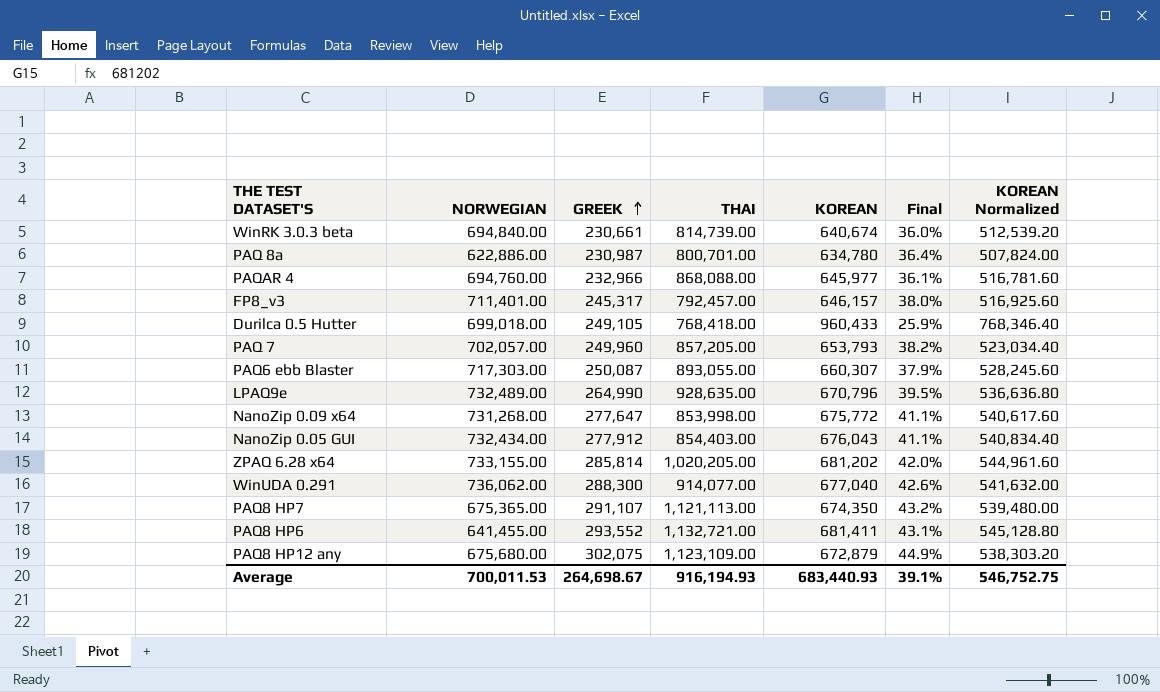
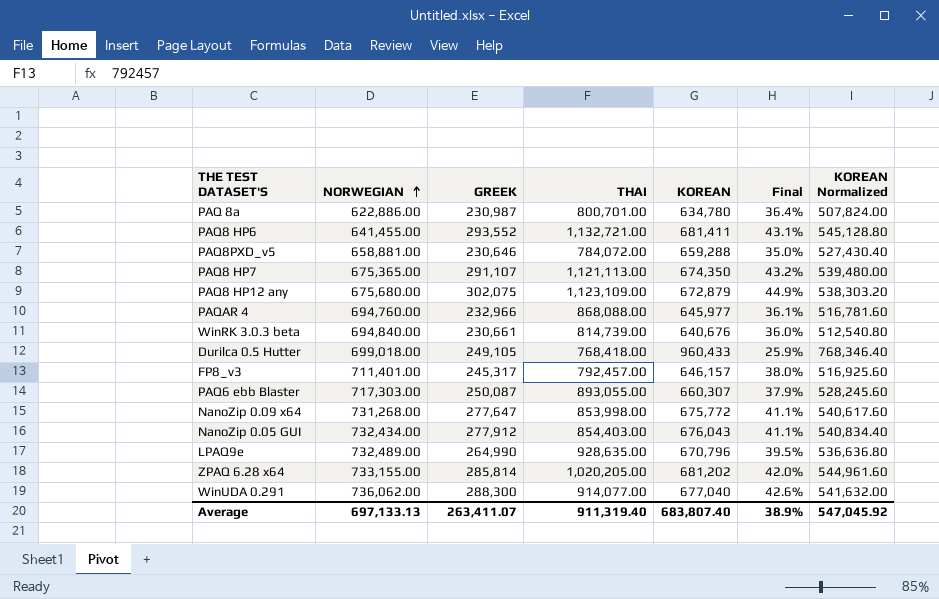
row order: GREEK ascending -> NORWEGIAN ascending
row PAQ 7: 702,057.00 | 249,960 | 857,205.00 | 653,793 | 38.2% | 523,034.40 -> none
row PAQ8PXD_v5: none -> 658,881.00 | 230,646 | 784,072.00 | 659,288 | 35.0% | 527,430.40
WinRK 3.0.3 beta | KOREAN: 640,674 -> 640,676
WinRK 3.0.3 beta | KOREAN Normalized: 512,539.20 -> 512,540.80
Average | NORWEGIAN: 700,011.53 -> 697,133.13
Average | GREEK: 264,698.67 -> 263,411.07
Average | THAI: 916,194.93 -> 911,319.40
Average | KOREAN: 683,440.93 -> 683,807.40
Average | Final: 39.1% -> 38.9%
Average | KOREAN Normalized: 546,752.75 -> 547,045.92

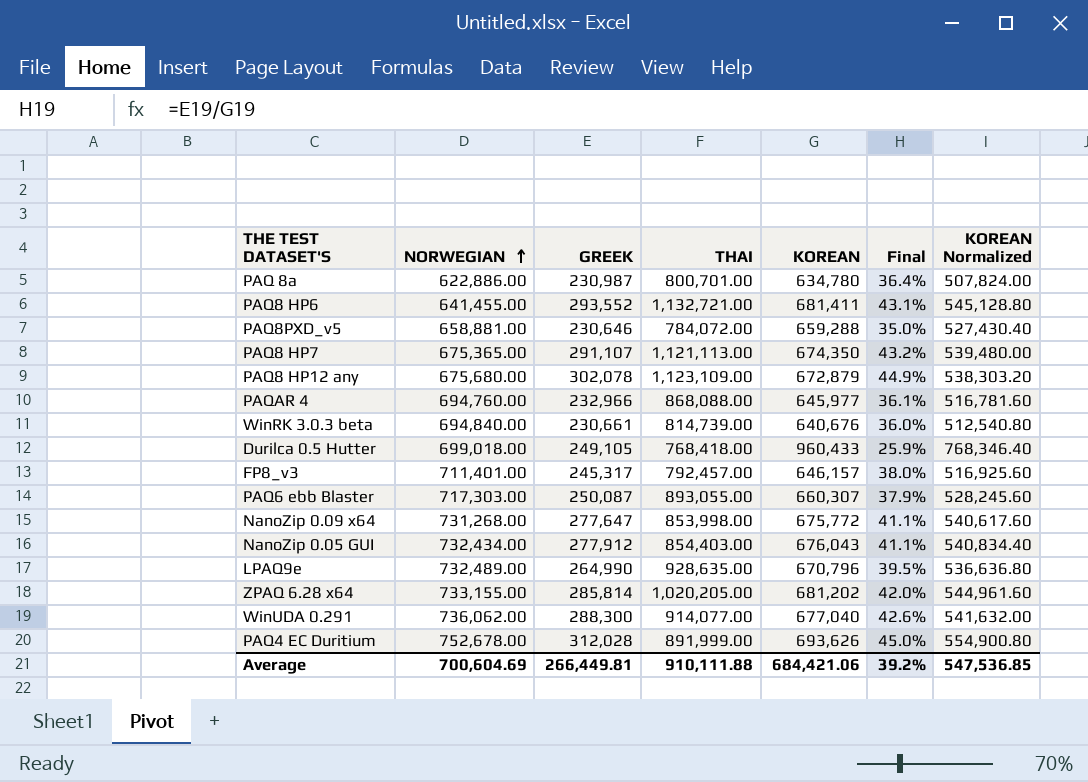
PAQ8 HP12 any | GREEK: 302,075 -> 302,078
row PAQ4 EC Duritium: none -> 752,678.00 | 312,028 | 891,999.00 | 693,626 | 45.0% | 554,900.80
Average | NORWEGIAN: 697,133.13 -> 700,604.69
Average | GREEK: 263,411.07 -> 266,449.81
Average | THAI: 911,319.40 -> 910,111.88
Average | KOREAN: 683,807.40 -> 684,421.06
Average | Final: 38.9% -> 39.2%
Average | KOREAN Normalized: 547,045.92 -> 547,536.85

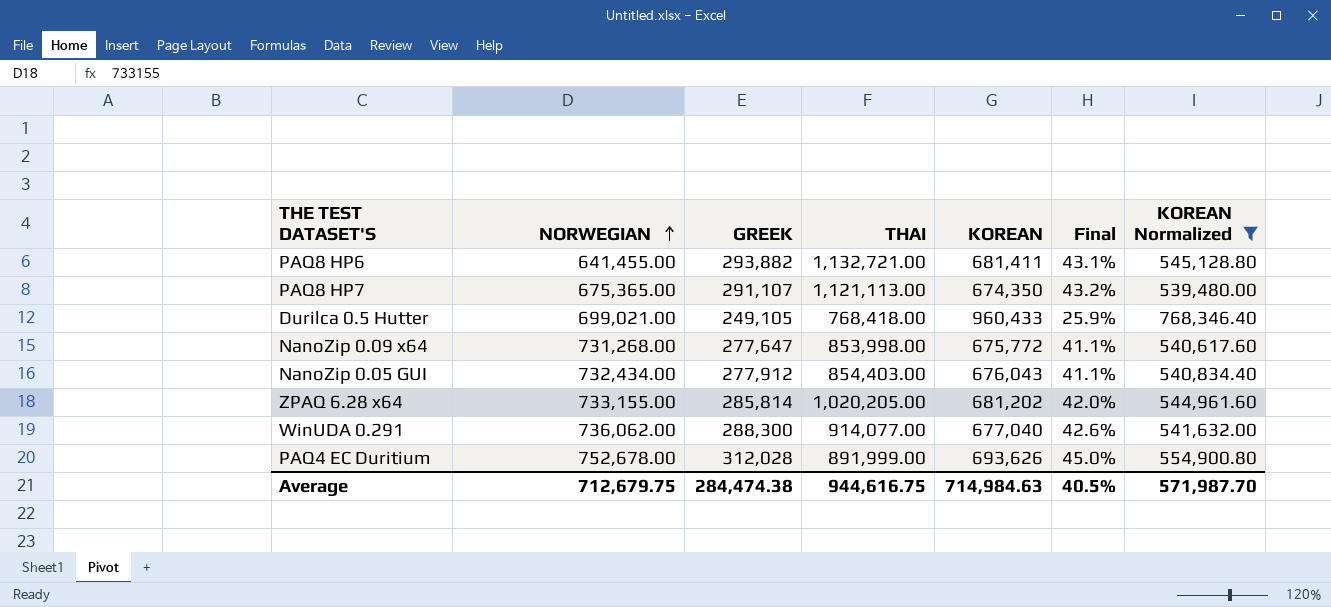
filter: none -> KOREAN Normalized >= 539,480.00
PAQ8 HP6 | GREEK: 293,552 -> 293,882
Durilca 0.5 Hutter | NORWEGIAN: 699,018.00 -> 699,021.00
Average | NORWEGIAN: 700,604.69 -> 712,679.75
Average | GREEK: 266,449.81 -> 284,474.38
Average | THAI: 910,111.88 -> 944,616.75
Average | KOREAN: 684,421.06 -> 714,984.63
Average | Final: 39.2% -> 40.5%
Average | KOREAN Normalized: 547,536.85 -> 571,987.70

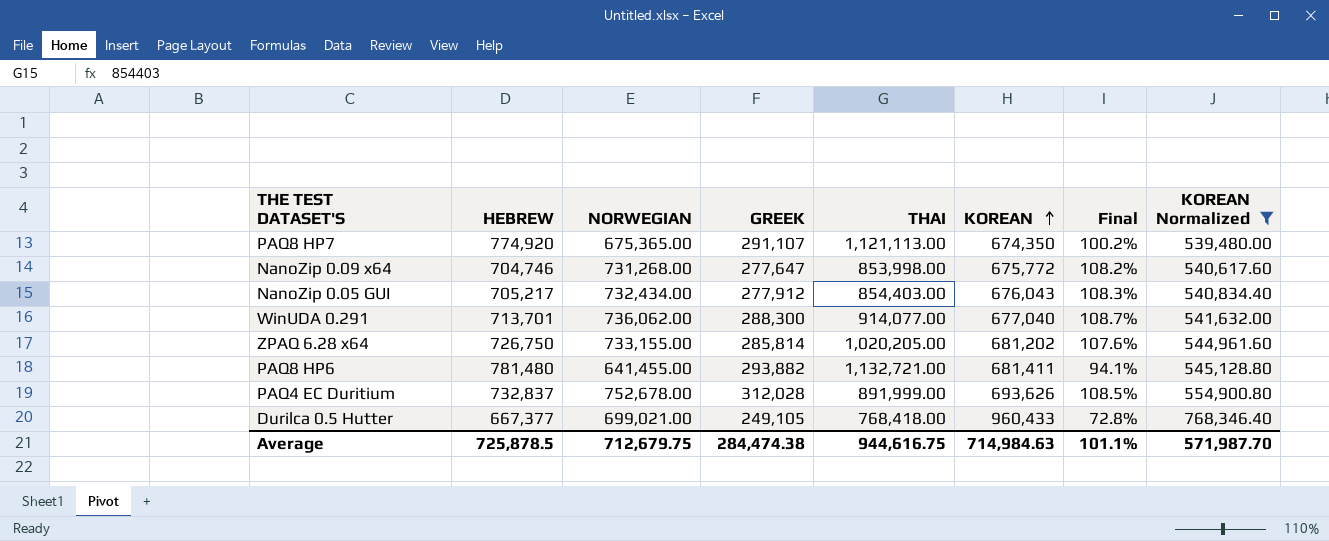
row order: NORWEGIAN ascending -> KOREAN ascending
column HEBREW | position: none -> 2
column Final | formula: [GREEK] / [KOREAN] -> [NORWEGIAN] / [KOREAN]
Average | Final: 40.5% -> 101.1%

